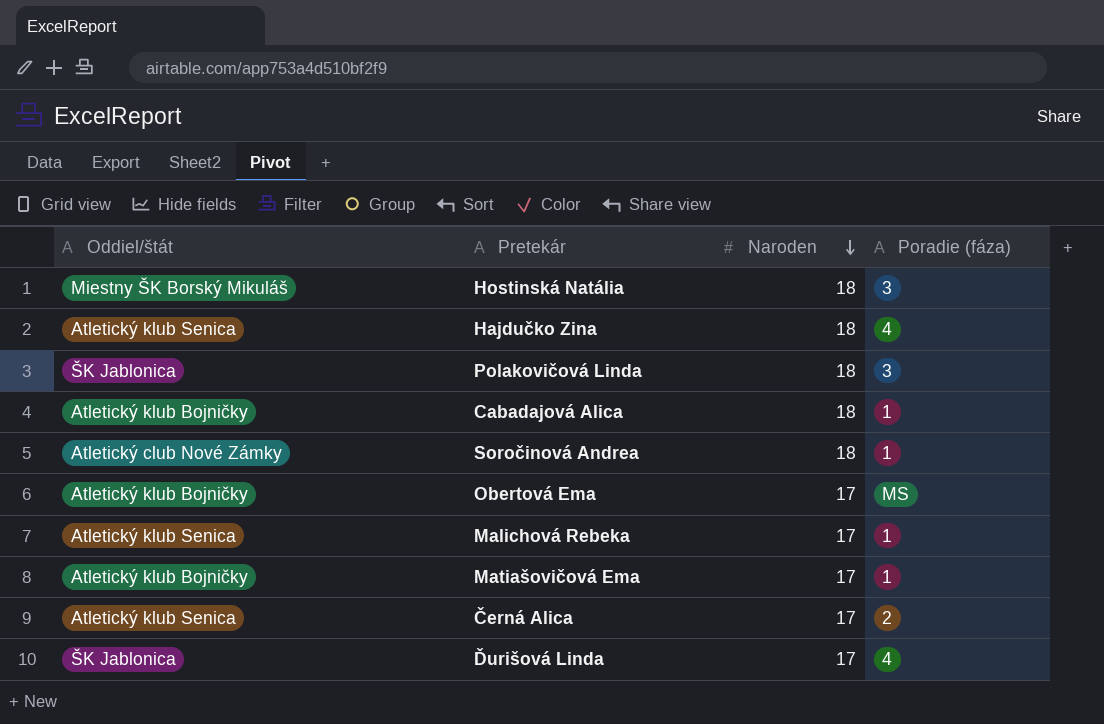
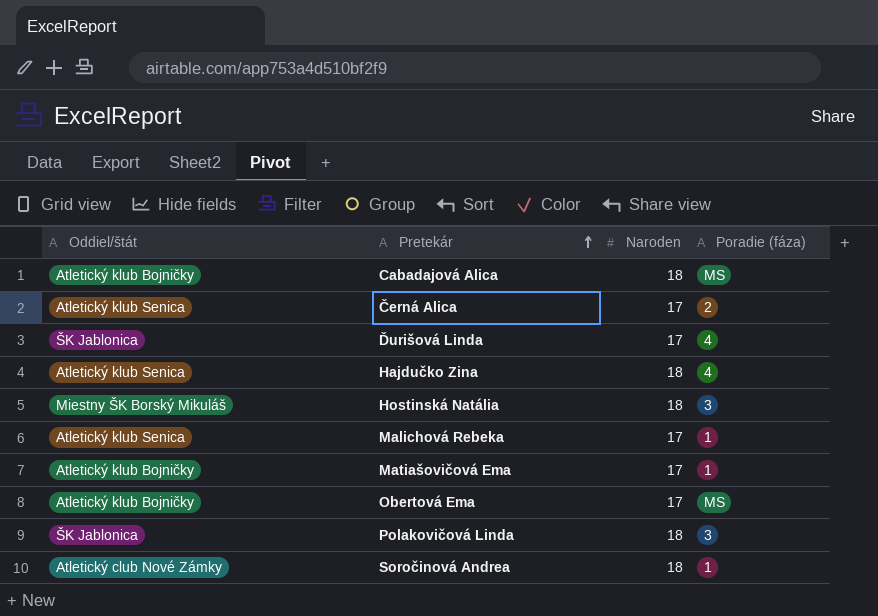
row order: Naroden descending -> Pretekár ascending
Cabadajová Alica | Poradie (fáza): 1 -> MS

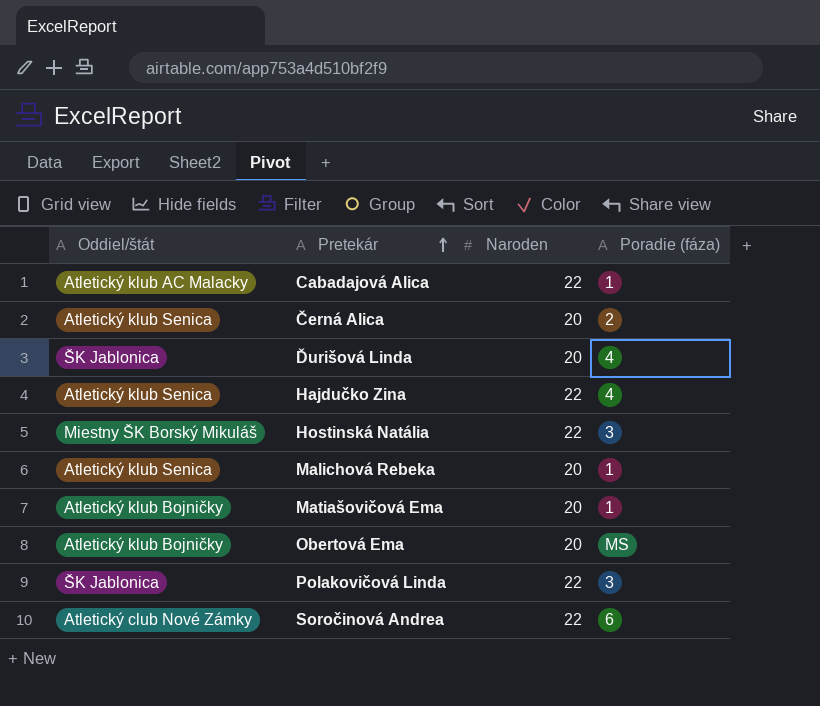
Cabadajová Alica | Oddiel/štát: Atletický klub Bojničky -> Atletický klub AC Malacky
Cabadajová Alica | Naroden: 18 -> 22
Cabadajová Alica | Poradie (fáza): MS -> 1
Černá Alica | Naroden: 17 -> 20
Ďurišová Linda | Naroden: 17 -> 20
Hajdučko Zina | Naroden: 18 -> 22
Hostinská Natália | Naroden: 18 -> 22
Malichová Rebeka | Naroden: 17 -> 20
Matiašovičová Ema | Naroden: 17 -> 20
Obertová Ema | Naroden: 17 -> 20
Polakovičová Linda | Naroden: 18 -> 22
Soročinová Andrea | Naroden: 18 -> 22
Soročinová Andrea | Poradie (fáza): 1 -> 6

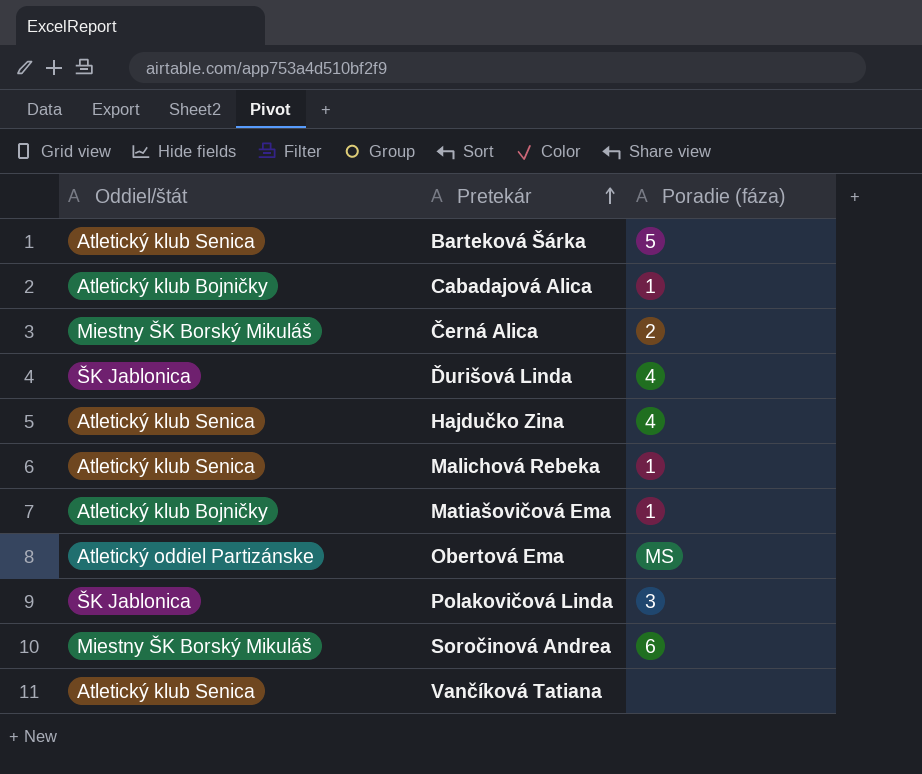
column Naroden | position: 3 -> none
row Hostinská Natália: Miestny ŠK Borský Mikuláš | 22 | 3 -> none
row Barteková Šárka: none -> Atletický klub Senica | 5
Cabadajová Alica | Oddiel/štát: Atletický klub AC Malacky -> Atletický klub Bojničky
Černá Alica | Oddiel/štát: Atletický klub Senica -> Miestny ŠK Borský Mikuláš
Obertová Ema | Oddiel/štát: Atletický klub Bojničky -> Atletický oddiel Partizánske
Soročinová Andrea | Oddiel/štát: Atletický club Nové Zámky -> Miestny ŠK Borský Mikuláš
row Vančíková Tatiana: none -> Atletický klub Senica | none

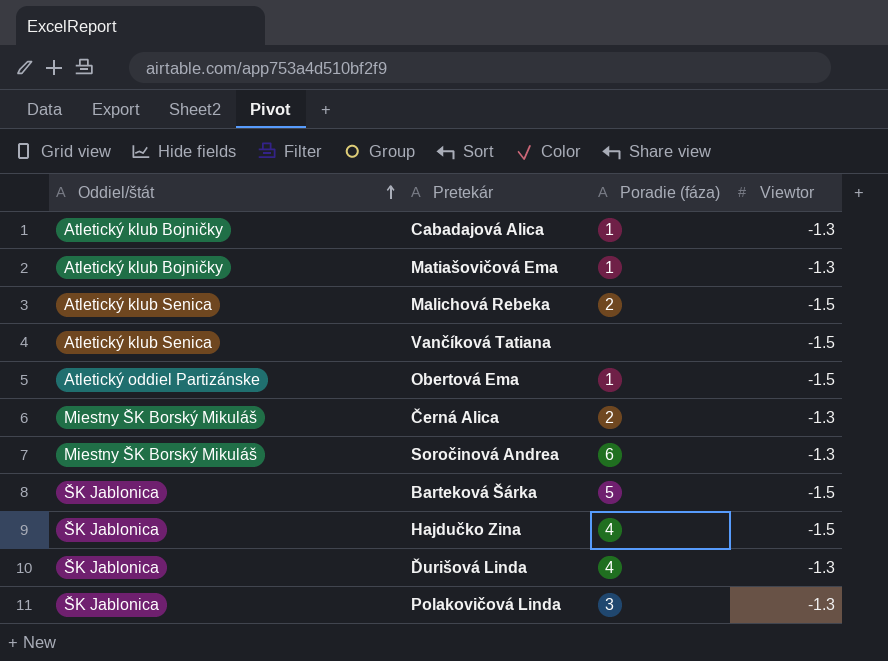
row order: Pretekár ascending -> Oddiel/štát ascending
column Viewtor | position: none -> 4
Malichová Rebeka | Poradie (fáza): 1 -> 2
Obertová Ema | Poradie (fáza): MS -> 1
Barteková Šárka | Oddiel/štát: Atletický klub Senica -> ŠK Jablonica
Hajdučko Zina | Oddiel/štát: Atletický klub Senica -> ŠK Jablonica

